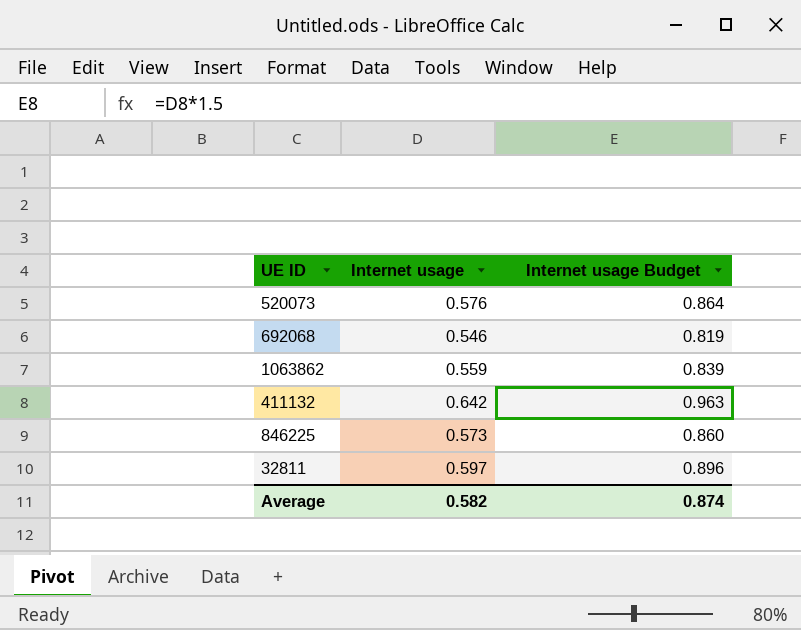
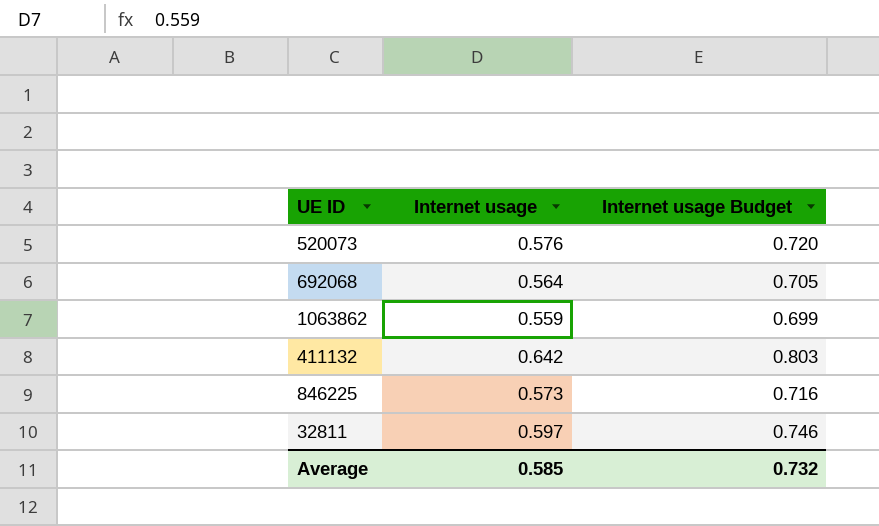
column Internet usage Budget | formula: [Internet usage] * 1.5 -> [Internet usage] * 1.25
692068 | Internet usage: 0.546 -> 0.564
Average | Internet usage: 0.582 -> 0.585
Average | Internet usage Budget: 0.874 -> 0.732

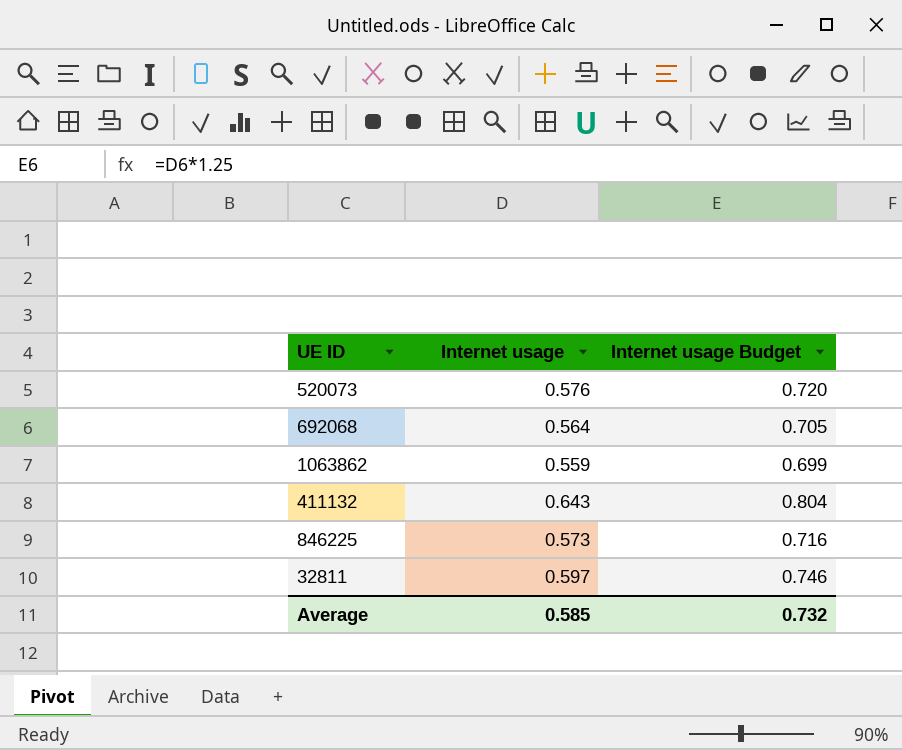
411132 | Internet usage: 0.642 -> 0.643
411132 | Internet usage Budget: 0.803 -> 0.804

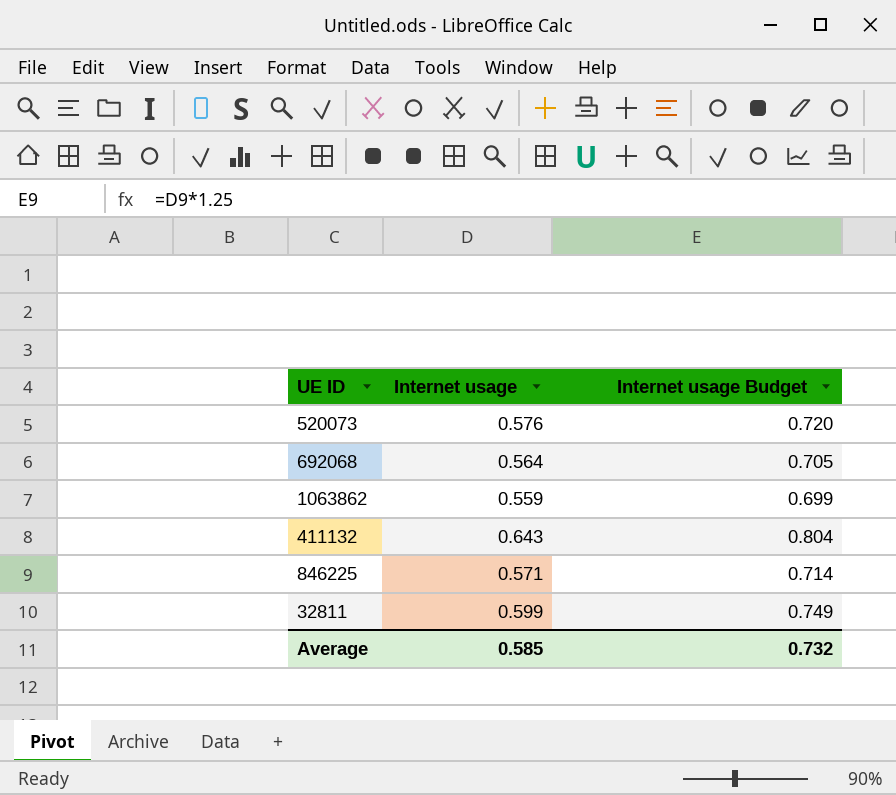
846225 | Internet usage: 0.573 -> 0.571
846225 | Internet usage Budget: 0.716 -> 0.714
32811 | Internet usage: 0.597 -> 0.599
32811 | Internet usage Budget: 0.746 -> 0.749

